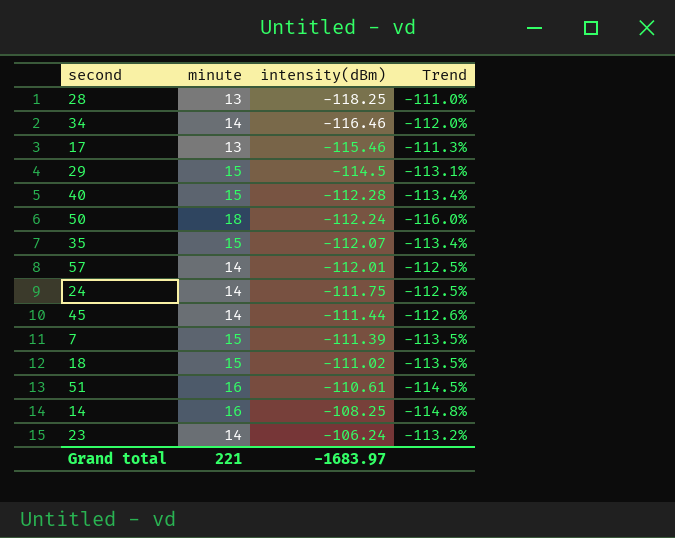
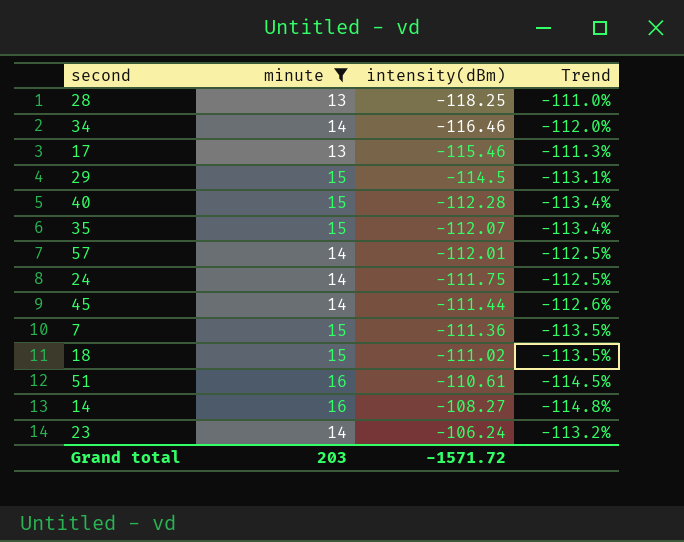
filter: none -> minute != 18
7 | intensity(dBm): -111.39 -> -111.36
14 | intensity(dBm): -108.25 -> -108.27
Grand total | minute: 221 -> 203
Grand total | intensity(dBm): -1683.97 -> -1571.72

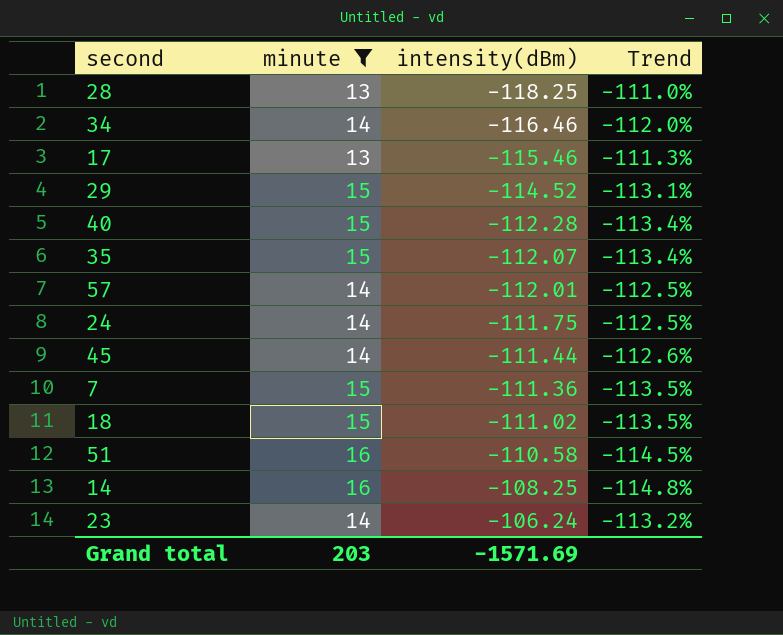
29 | intensity(dBm): -114.5 -> -114.52
51 | intensity(dBm): -110.61 -> -110.58
14 | intensity(dBm): -108.27 -> -108.25
Grand total | intensity(dBm): -1571.72 -> -1571.69

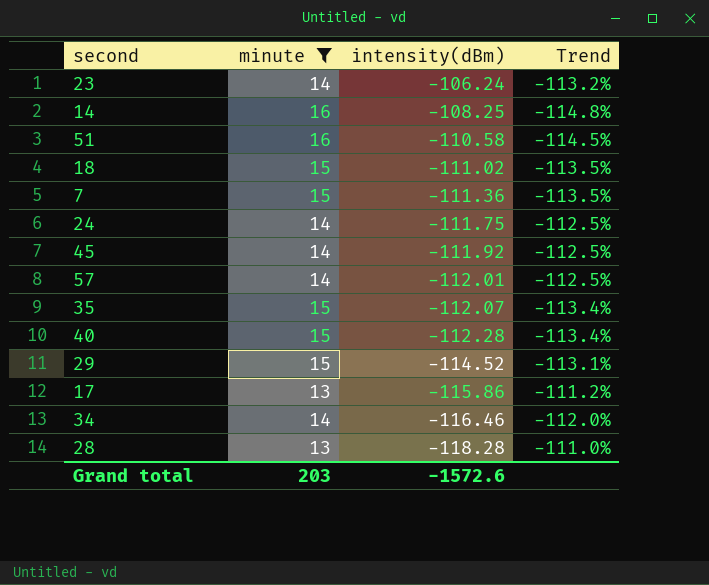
row order: intensity(dBm) ascending -> intensity(dBm) descending
45 | intensity(dBm): -111.44 -> -111.92
45 | Trend: -112.6% -> -112.5%
17 | intensity(dBm): -115.46 -> -115.86
17 | Trend: -111.3% -> -111.2%
28 | intensity(dBm): -118.25 -> -118.28
Grand total | intensity(dBm): -1571.69 -> -1572.6

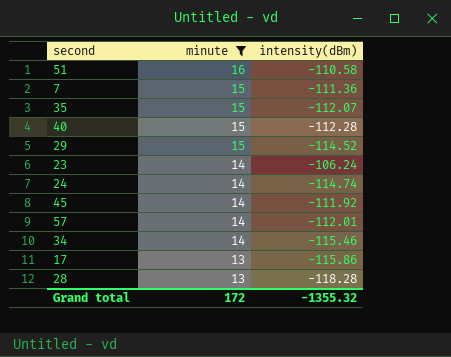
row order: intensity(dBm) descending -> minute descending
column Trend | formula: ([minute] - [intensity(dBm)]) / [intensity(dBm)] -> none
row 14: 16 | -108.25 | -114.8% -> none
row 18: 15 | -111.02 | -113.5% -> none
24 | intensity(dBm): -111.75 -> -114.74
34 | intensity(dBm): -116.46 -> -115.46
Grand total | minute: 203 -> 172
Grand total | intensity(dBm): -1572.6 -> -1355.32

